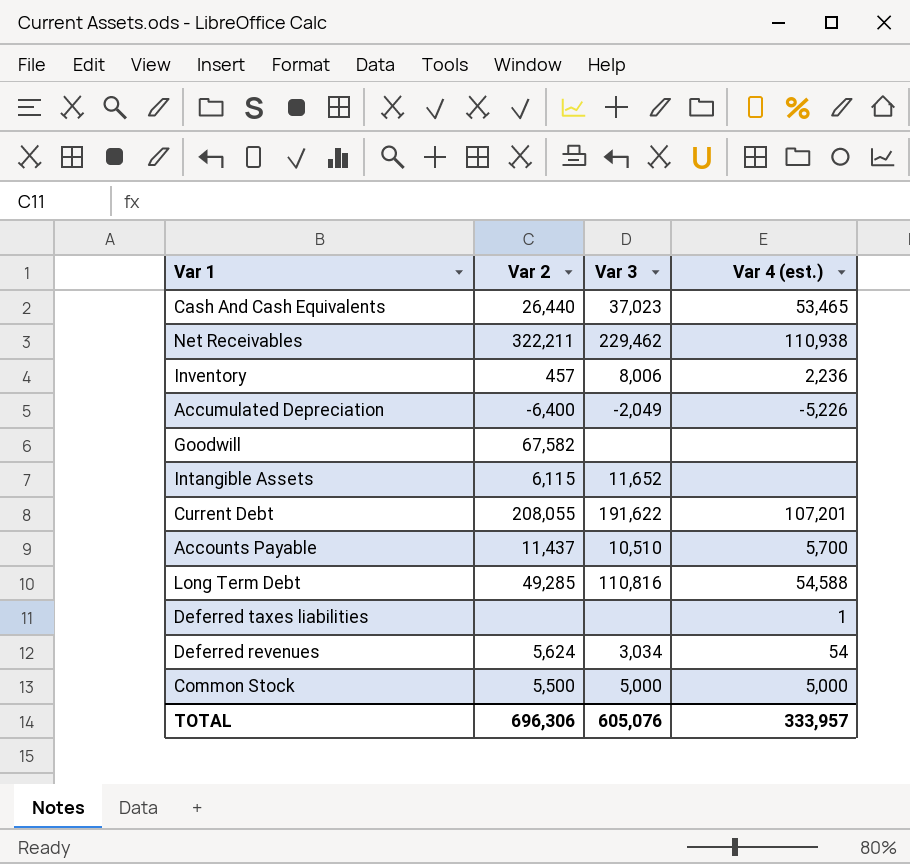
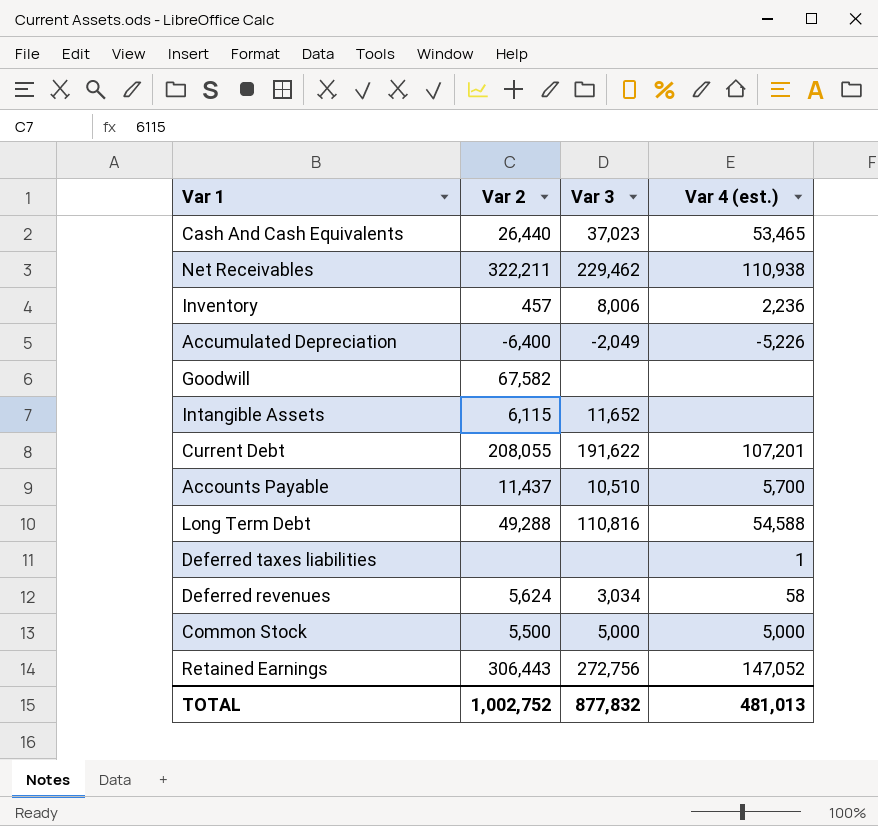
Long Term Debt | Var 2: 49,285 -> 49,288
Deferred revenues | Var 4 (est.): 54 -> 58
row Retained Earnings: none -> 306,443 | 272,756 | 147,052
TOTAL | Var 2: 696,306 -> 1,002,752
TOTAL | Var 3: 605,076 -> 877,832
TOTAL | Var 4 (est.): 333,957 -> 481,013

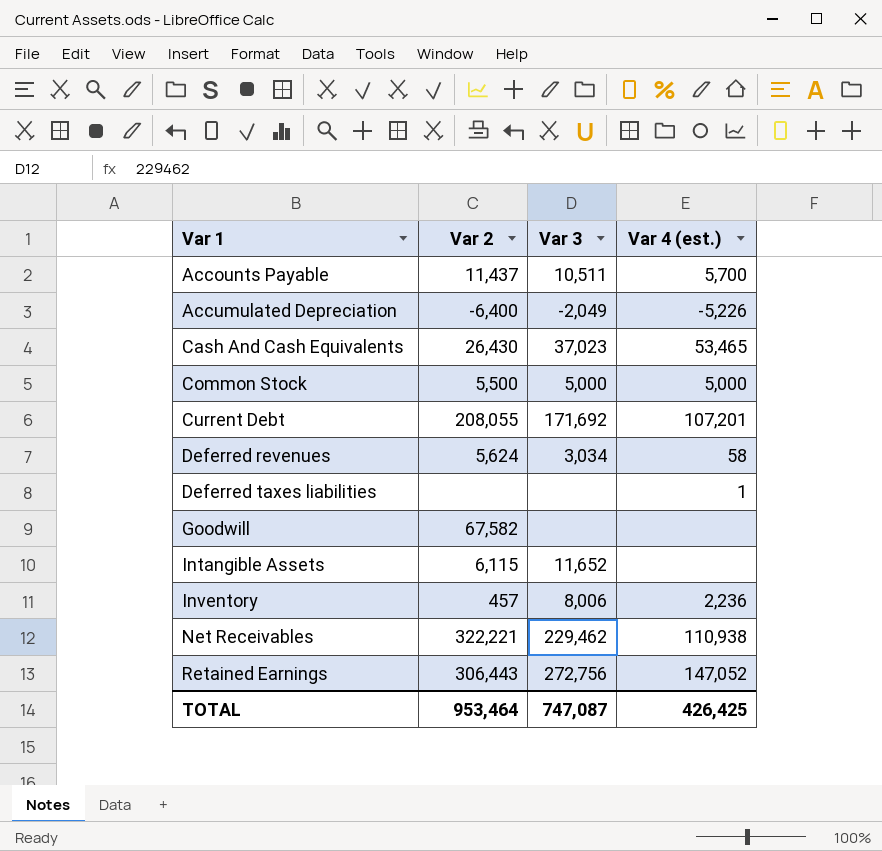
row order: none -> Var 1 ascending
row Long Term Debt: 49,288 | 110,816 | 54,588 -> none
Accounts Payable | Var 3: 10,510 -> 10,511
Cash And Cash Equivalents | Var 2: 26,440 -> 26,430
Current Debt | Var 3: 191,622 -> 171,692
Net Receivables | Var 2: 322,211 -> 322,221
TOTAL | Var 2: 1,002,752 -> 953,464
TOTAL | Var 3: 877,832 -> 747,087
TOTAL | Var 4 (est.): 481,013 -> 426,425

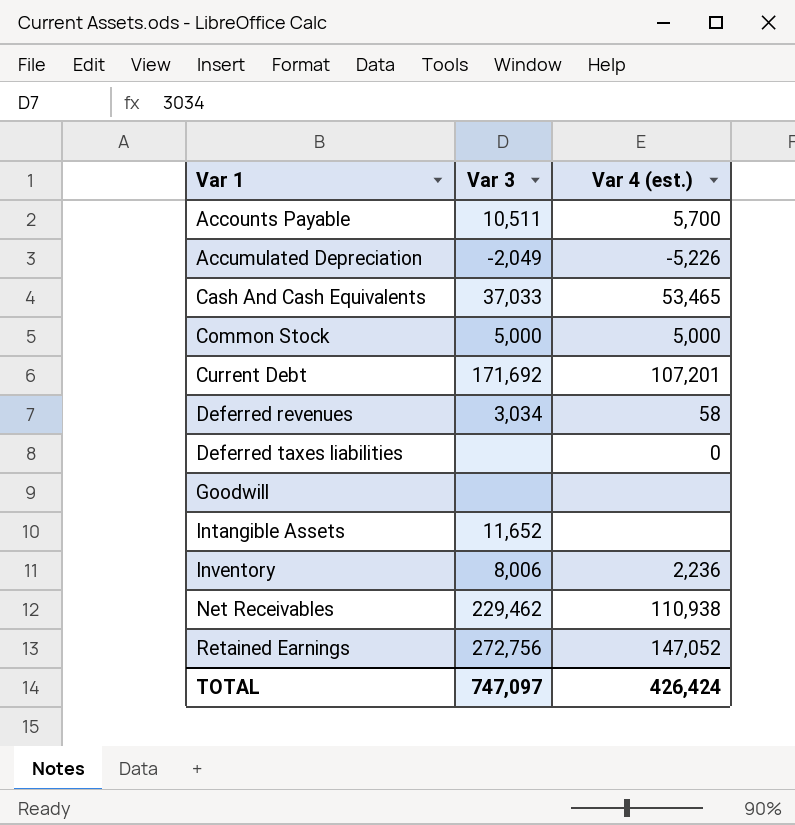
column Var 2 | position: 2 -> none
Cash And Cash Equivalents | Var 3: 37,023 -> 37,033
Deferred taxes liabilities | Var 4 (est.): 1 -> 0
TOTAL | Var 3: 747,087 -> 747,097
TOTAL | Var 4 (est.): 426,425 -> 426,424

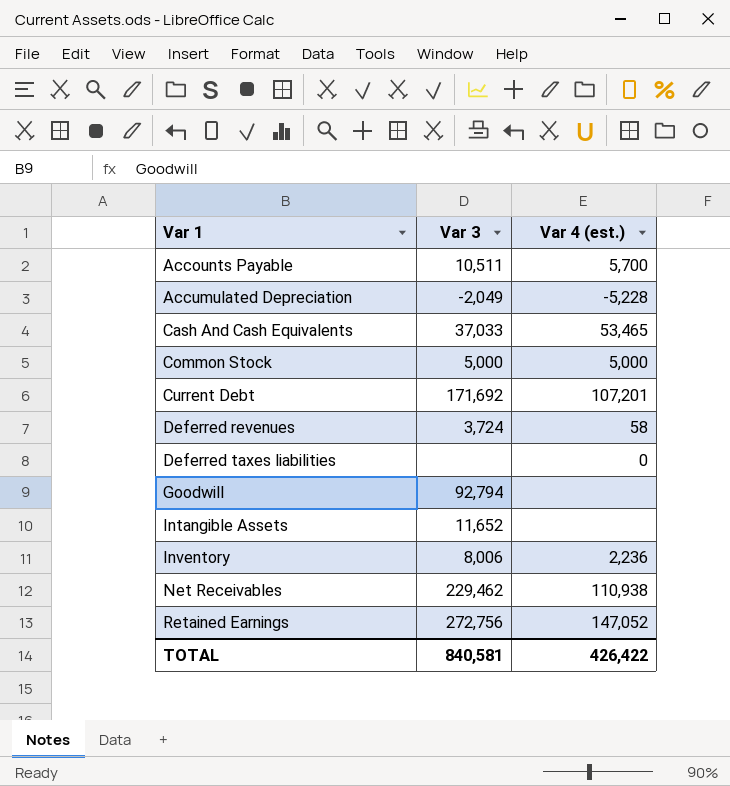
Accumulated Depreciation | Var 4 (est.): -5,226 -> -5,228
Deferred revenues | Var 3: 3,034 -> 3,724
Goodwill | Var 3: none -> 92,794
TOTAL | Var 3: 747,097 -> 840,581
TOTAL | Var 4 (est.): 426,424 -> 426,422

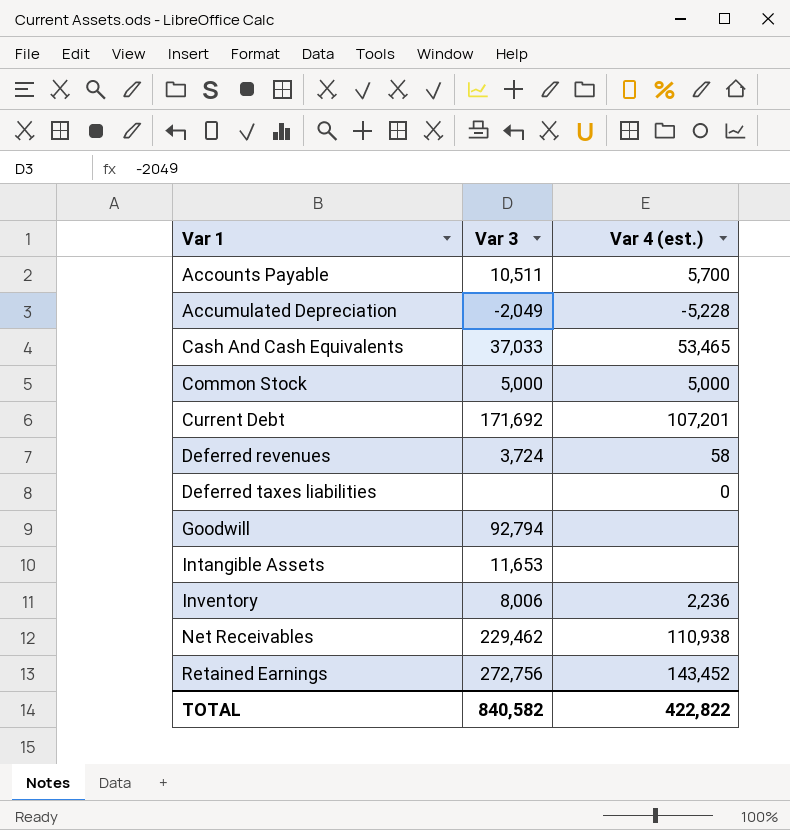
Intangible Assets | Var 3: 11,652 -> 11,653
Retained Earnings | Var 4 (est.): 147,052 -> 143,452
TOTAL | Var 3: 840,581 -> 840,582
TOTAL | Var 4 (est.): 426,422 -> 422,822

